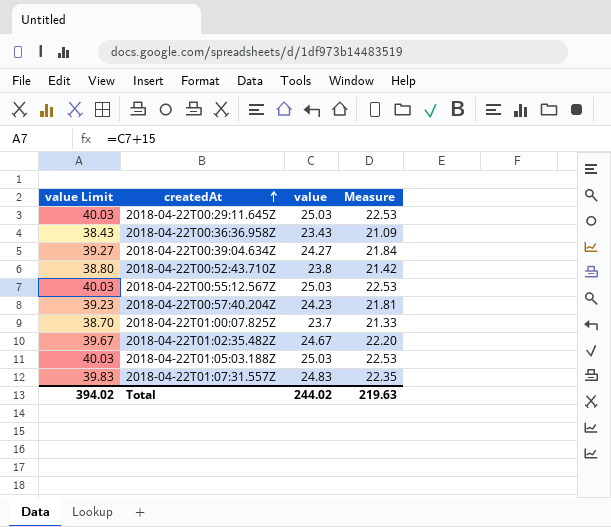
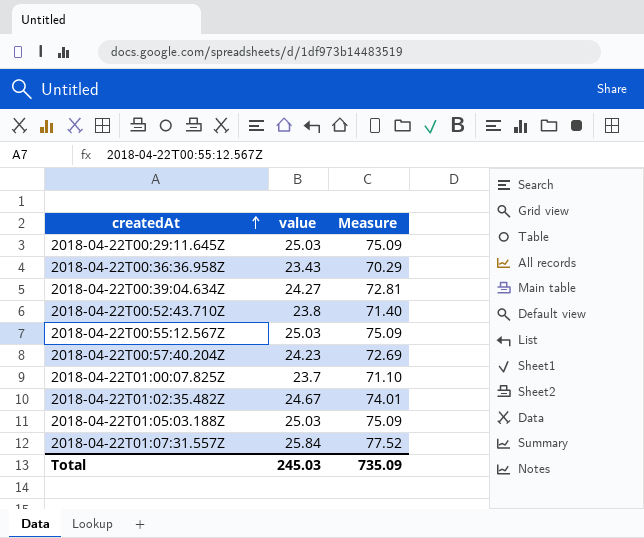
column value Limit | formula: [value] + 15 -> none
column Measure | formula: [value] * 0.9 -> [value] * 3
2018-04-22T01:07:31.557Z | value: 24.83 -> 25.84
Total | value: 244.02 -> 245.03
Total | Measure: 219.63 -> 735.09

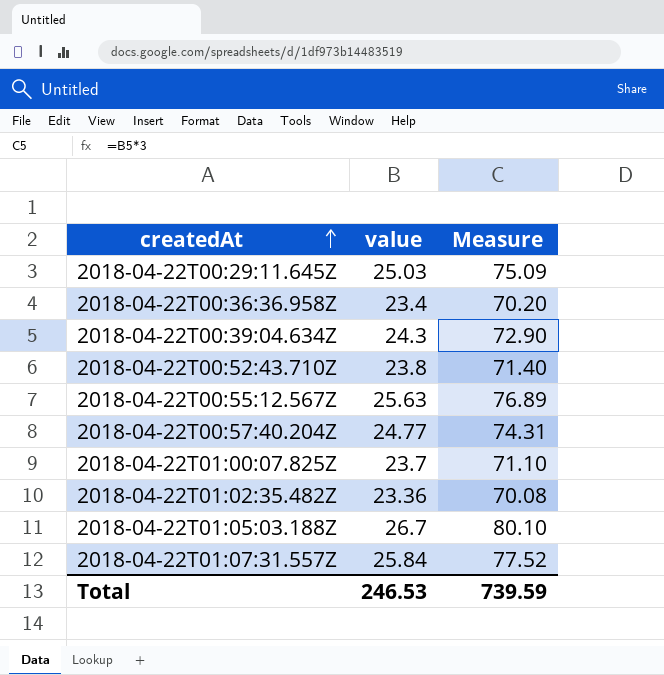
2018-04-22T00:36:36.958Z | value: 23.43 -> 23.4
2018-04-22T00:36:36.958Z | Measure: 70.29 -> 70.20
2018-04-22T00:39:04.634Z | value: 24.27 -> 24.3
2018-04-22T00:39:04.634Z | Measure: 72.81 -> 72.90
2018-04-22T00:55:12.567Z | value: 25.03 -> 25.63
2018-04-22T00:55:12.567Z | Measure: 75.09 -> 76.89
2018-04-22T00:57:40.204Z | value: 24.23 -> 24.77
2018-04-22T00:57:40.204Z | Measure: 72.69 -> 74.31
2018-04-22T01:02:35.482Z | value: 24.67 -> 23.36
2018-04-22T01:02:35.482Z | Measure: 74.01 -> 70.08
2018-04-22T01:05:03.188Z | value: 25.03 -> 26.7
2018-04-22T01:05:03.188Z | Measure: 75.09 -> 80.10
Total | value: 245.03 -> 246.53
Total | Measure: 735.09 -> 739.59

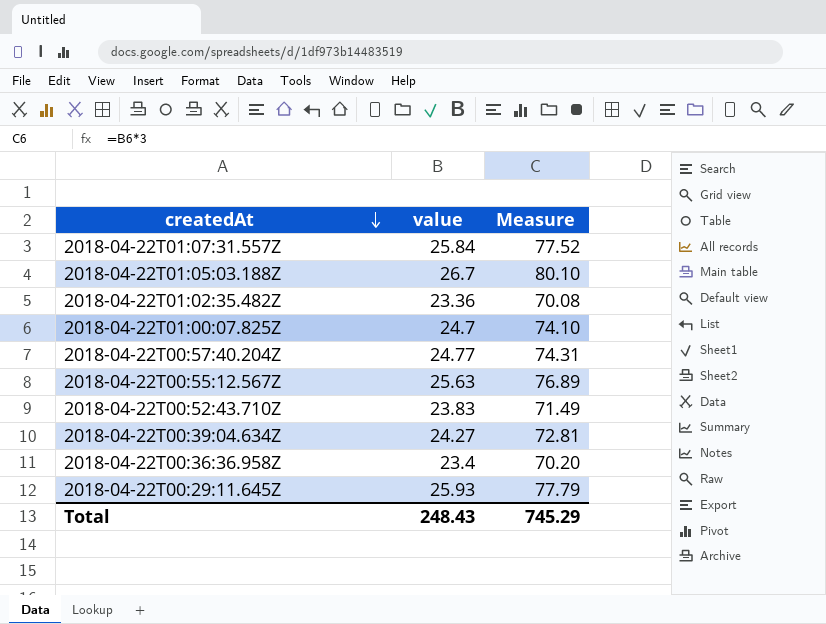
row order: createdAt ascending -> createdAt descending
2018-04-22T01:00:07.825Z | value: 23.7 -> 24.7
2018-04-22T01:00:07.825Z | Measure: 71.10 -> 74.10
2018-04-22T00:52:43.710Z | value: 23.8 -> 23.83
2018-04-22T00:52:43.710Z | Measure: 71.40 -> 71.49
2018-04-22T00:39:04.634Z | value: 24.3 -> 24.27
2018-04-22T00:39:04.634Z | Measure: 72.90 -> 72.81
2018-04-22T00:29:11.645Z | value: 25.03 -> 25.93
2018-04-22T00:29:11.645Z | Measure: 75.09 -> 77.79
Total | value: 246.53 -> 248.43
Total | Measure: 739.59 -> 745.29

